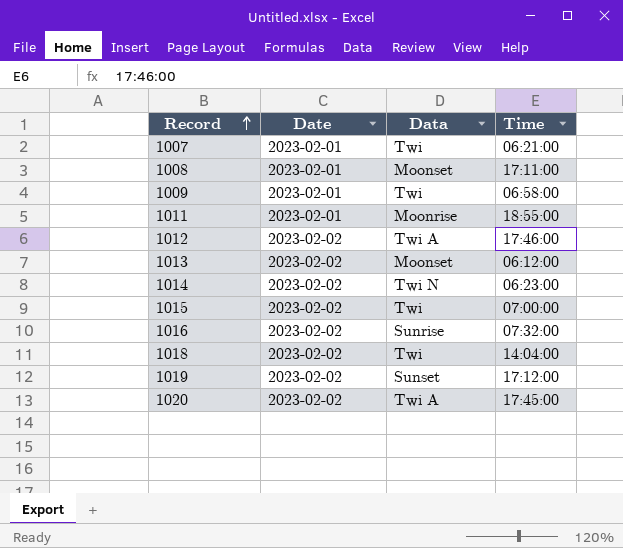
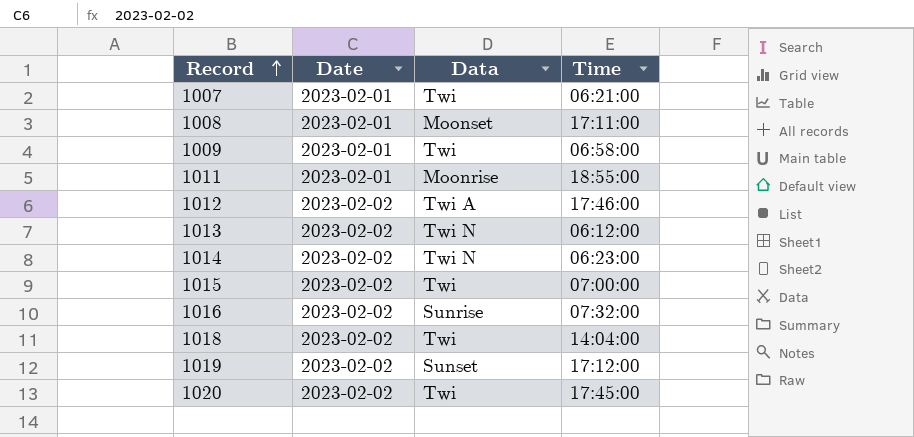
1013 | Data: Moonset -> Twi N
1020 | Data: Twi A -> Twi

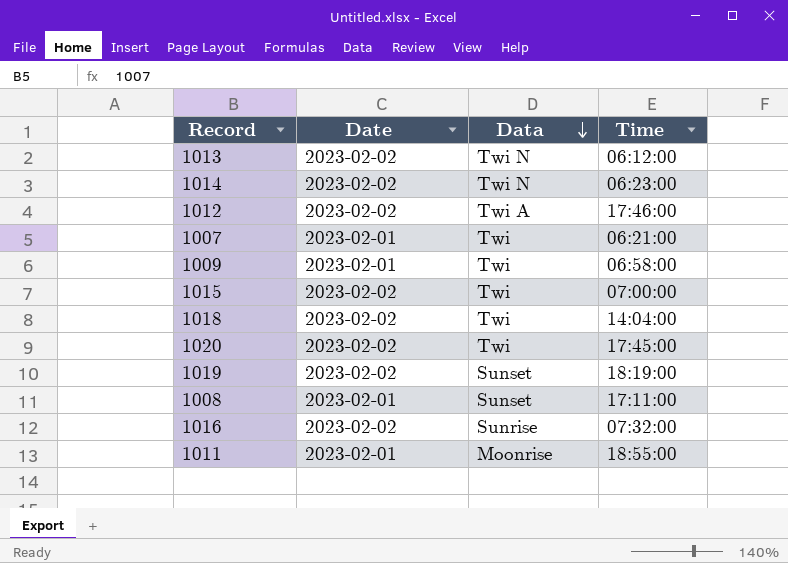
row order: Record ascending -> Data descending
1019 | Time: 17:12:00 -> 18:19:00
1008 | Data: Moonset -> Sunset

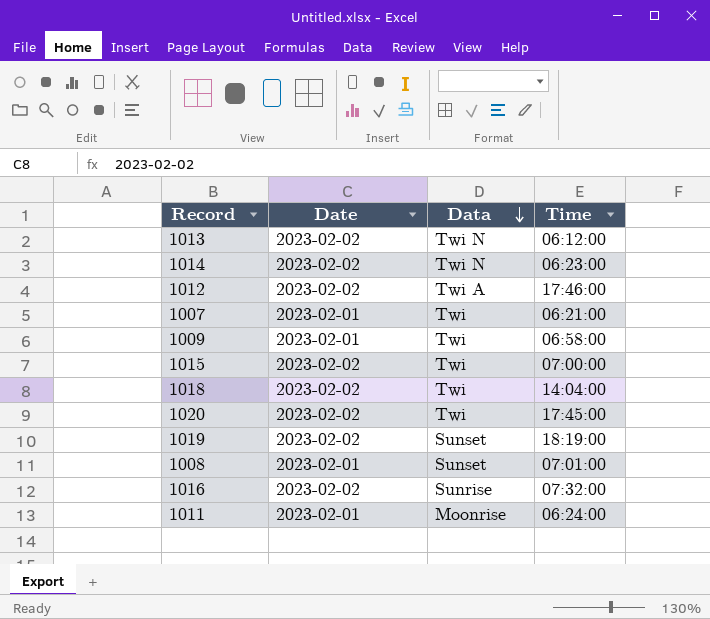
1008 | Time: 17:11:00 -> 07:01:00
1011 | Time: 18:55:00 -> 06:24:00

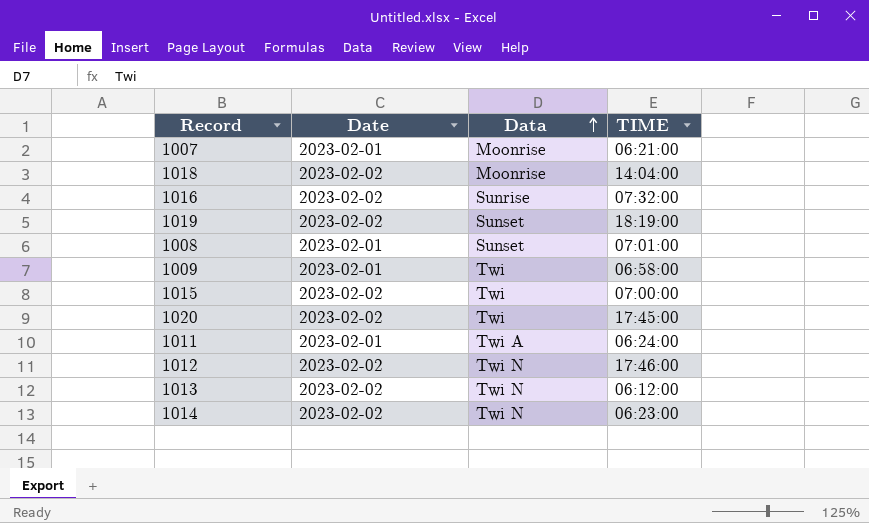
row order: Data descending -> Data ascending
column name: Time -> TIME
1007 | Data: Twi -> Moonrise
1018 | Data: Twi -> Moonrise
1011 | Data: Moonrise -> Twi A
1012 | Data: Twi A -> Twi N

